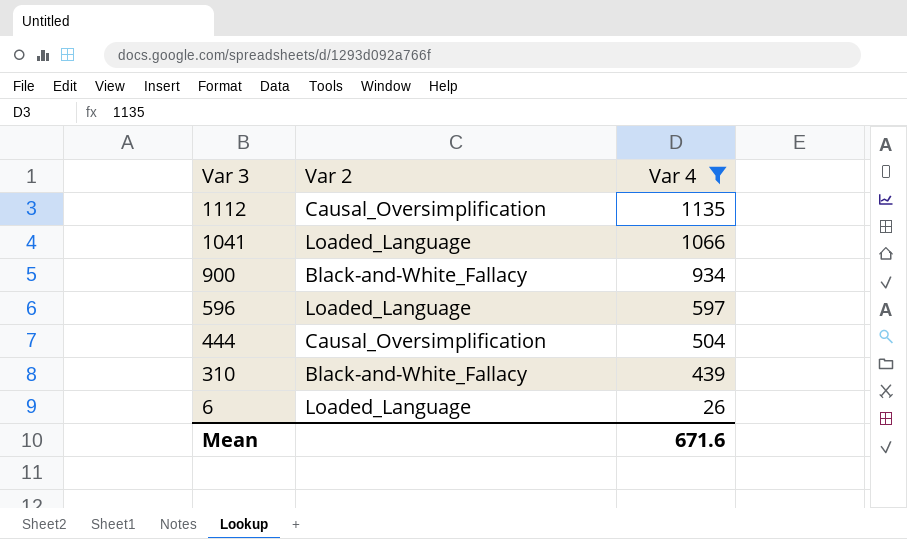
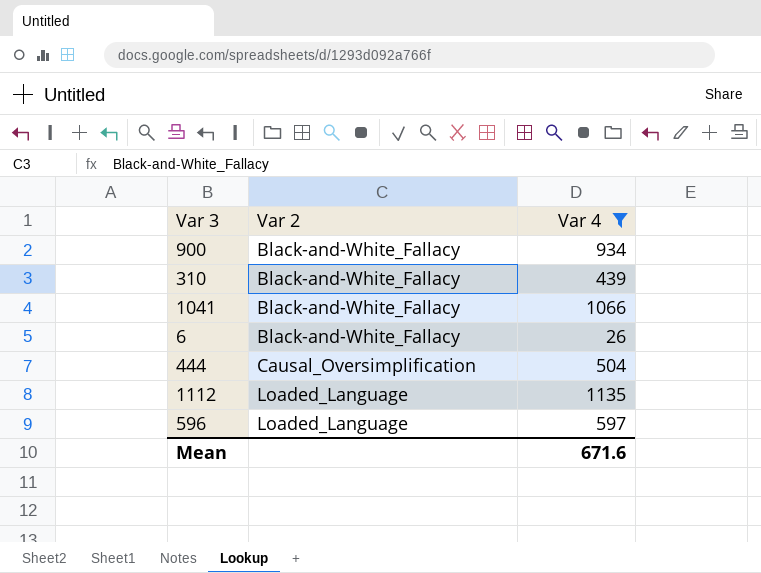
row order: Var 3 descending -> Var 2 ascending
1041 | Var 2: Loaded_Language -> Black-and-White_Fallacy
6 | Var 2: Loaded_Language -> Black-and-White_Fallacy
1112 | Var 2: Causal_Oversimplification -> Loaded_Language

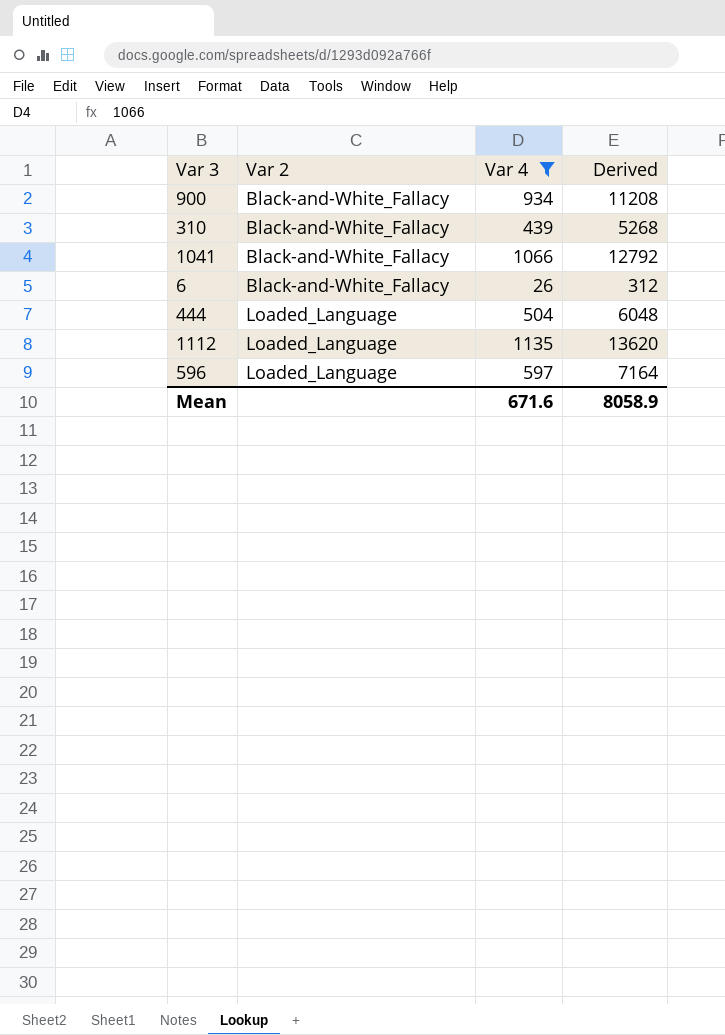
column Derived | formula: none -> [Var 4] * 12
444 | Var 2: Causal_Oversimplification -> Loaded_Language

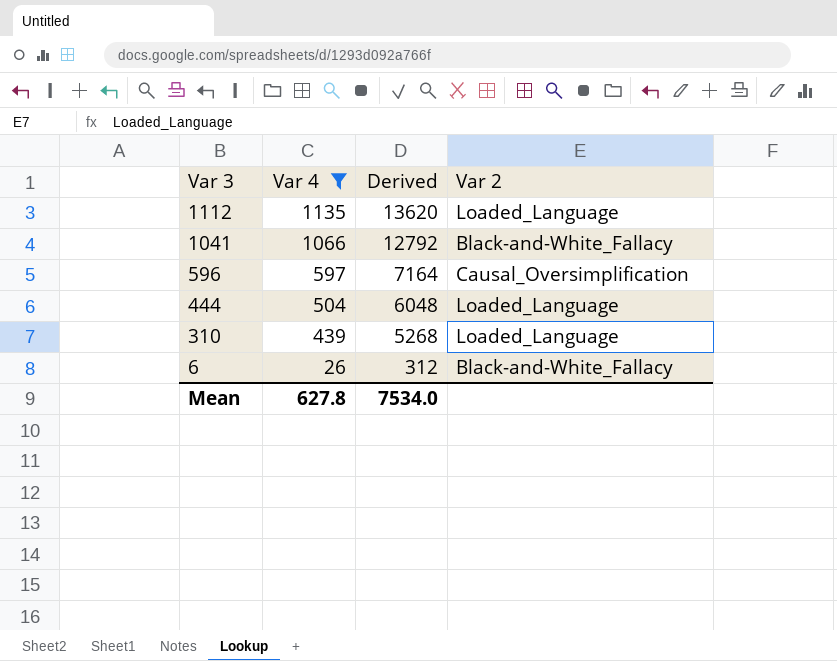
row order: Var 2 ascending -> Var 3 descending
column Var 2 | position: 2 -> 4
row 900: Black-and-White_Fallacy | 934 | 11208 -> none
596 | Var 2: Loaded_Language -> Causal_Oversimplification
310 | Var 2: Black-and-White_Fallacy -> Loaded_Language
Mean | Var 4: 671.6 -> 627.8
Mean | Derived: 8058.9 -> 7534.0

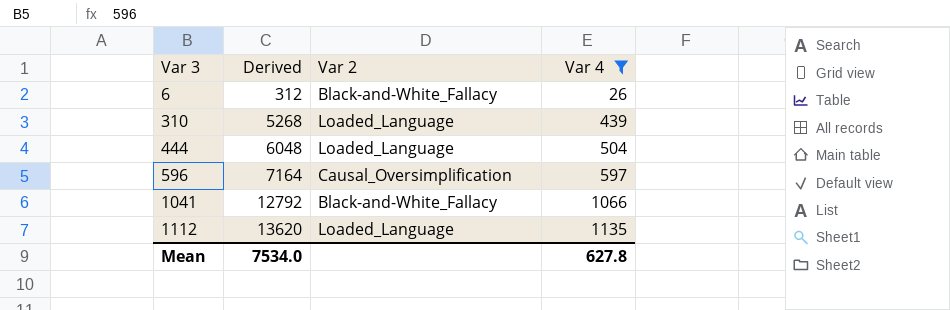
row order: Var 3 descending -> Var 3 ascending
column Var 4 | position: 2 -> 4

